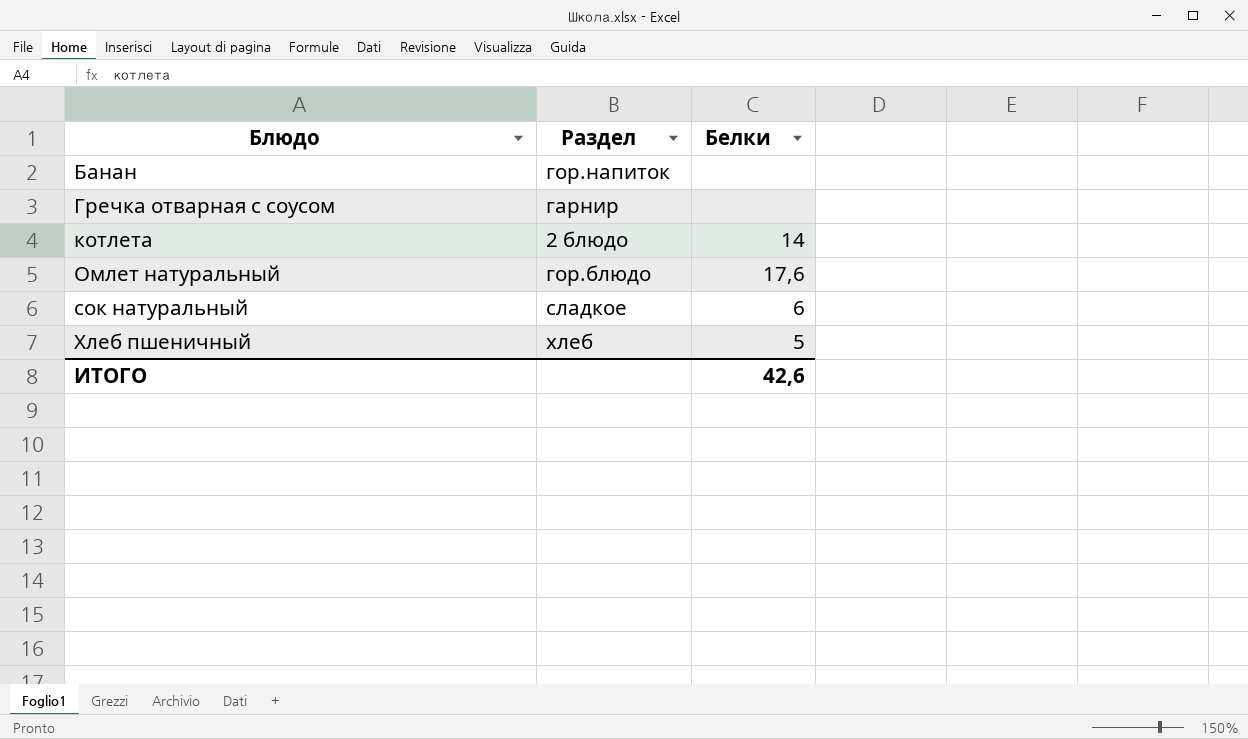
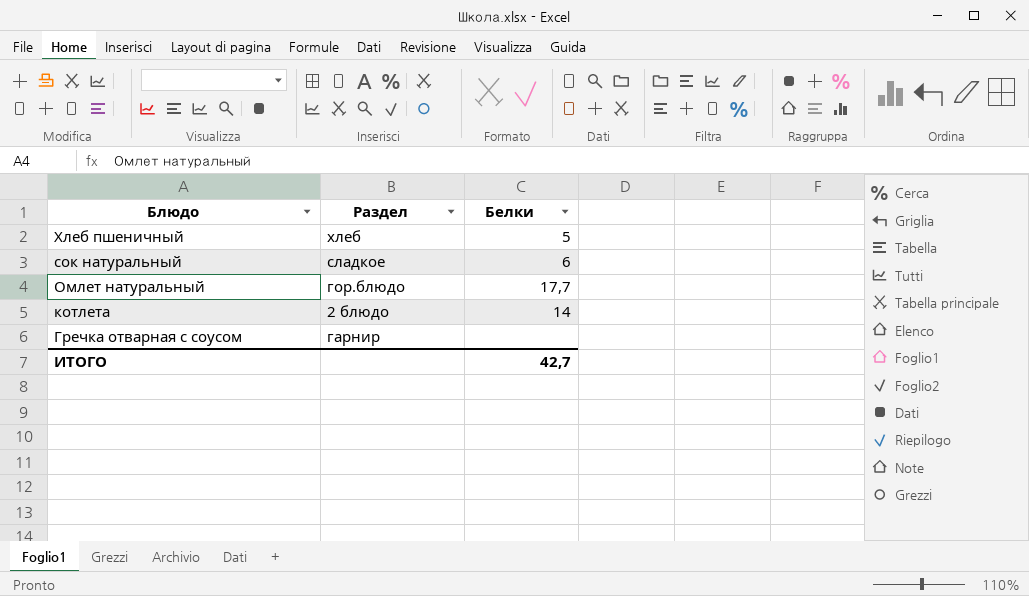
row order: Блюдо ascending -> Блюдо descending
row Банан: гор.напиток | none -> none
Омлет натуральный | Белки: 17,6 -> 17,7
ИТОГО | Белки: 42,6 -> 42,7

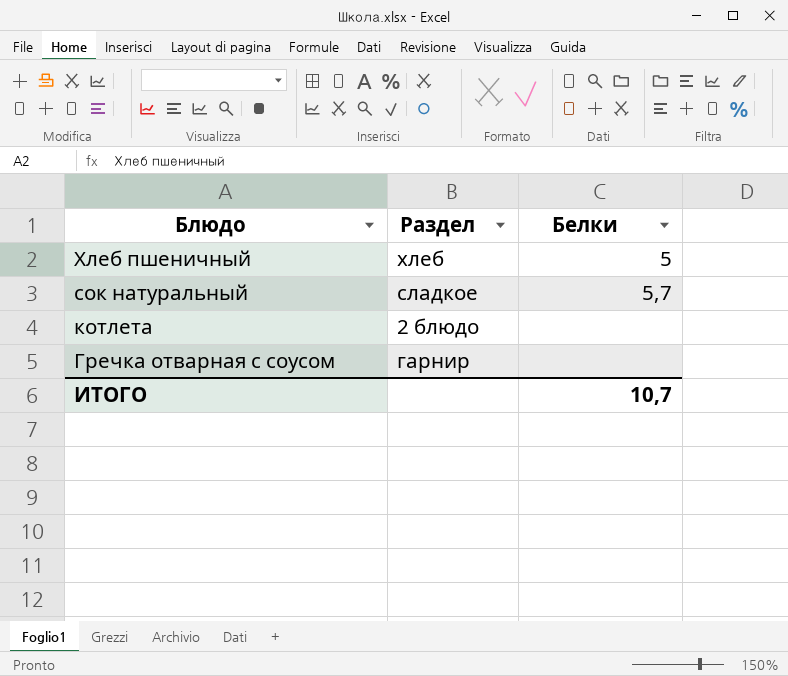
row Омлет натуральный: гор.блюдо | 17,7 -> none
сок натуральный | Белки: 6 -> 5,7
котлета | Белки: 14 -> none
ИТОГО | Белки: 42,7 -> 10,7

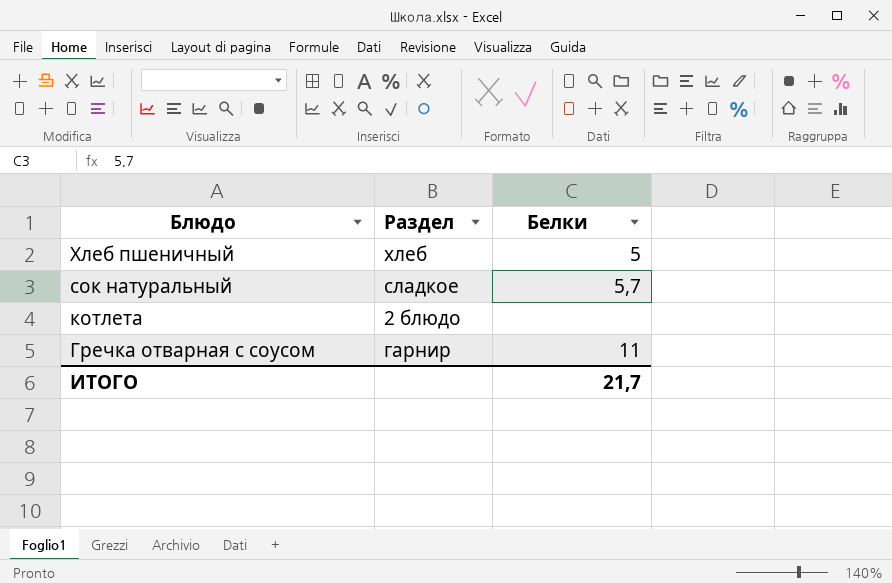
Гречка отварная с соусом | Белки: none -> 11
ИТОГО | Белки: 10,7 -> 21,7

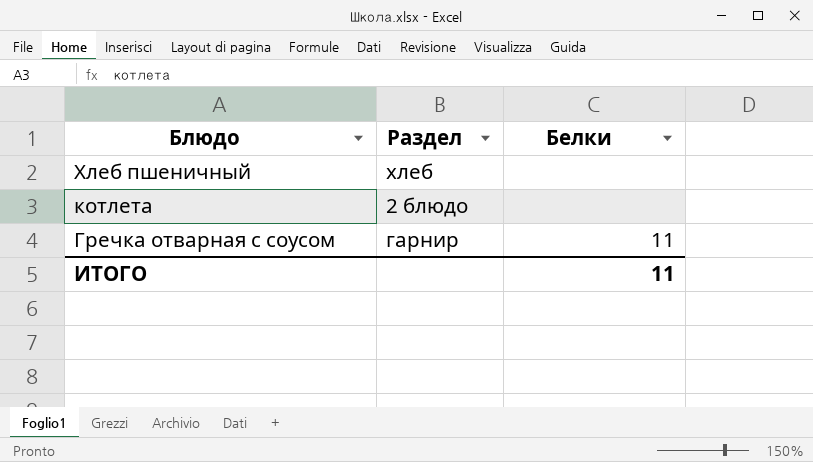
row сок натуральный: сладкое | 5,7 -> none
Хлеб пшеничный | Белки: 5 -> none
ИТОГО | Белки: 21,7 -> 11

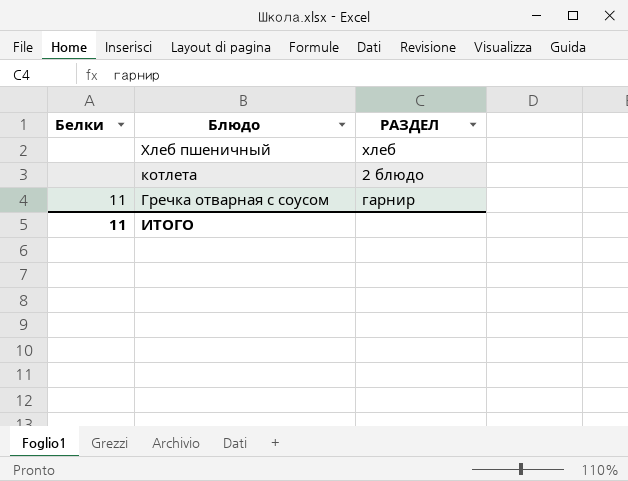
column Белки | position: 3 -> 1
column name: Раздел -> РАЗДЕЛ

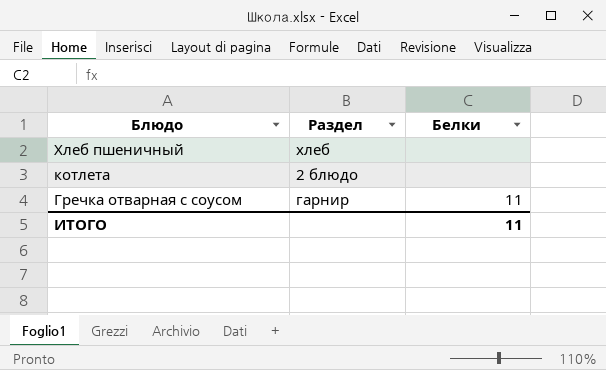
column name: РАЗДЕЛ -> Раздел
column Белки | position: 1 -> 3

